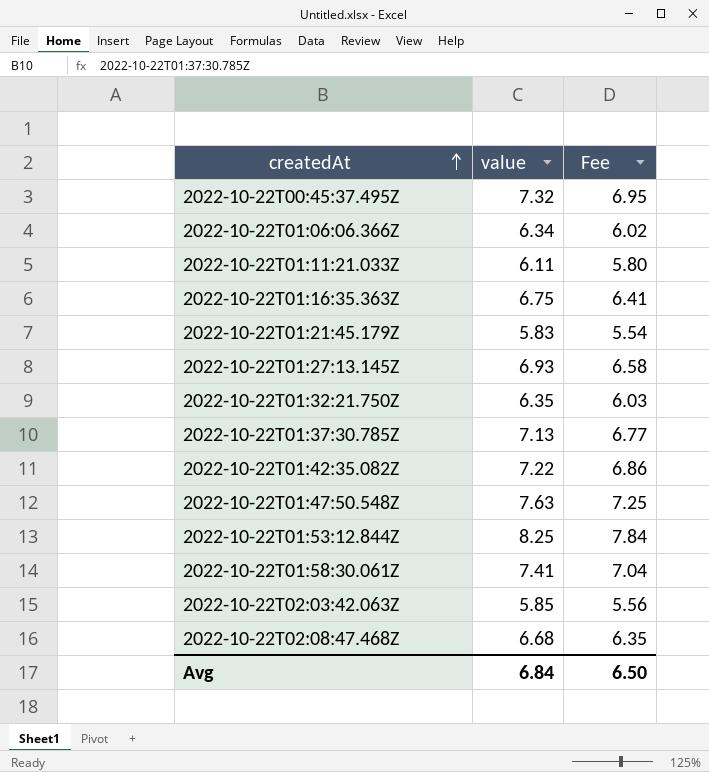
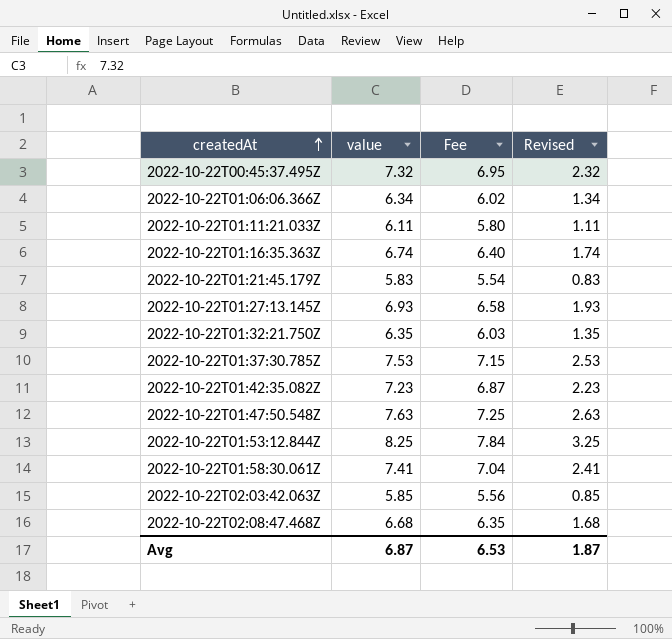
column Revised | formula: none -> [value] - 5
2022-10-22T01:16:35.363Z | value: 6.75 -> 6.74
2022-10-22T01:16:35.363Z | Fee: 6.41 -> 6.40
2022-10-22T01:37:30.785Z | value: 7.13 -> 7.53
2022-10-22T01:37:30.785Z | Fee: 6.77 -> 7.15
2022-10-22T01:42:35.082Z | value: 7.22 -> 7.23
2022-10-22T01:42:35.082Z | Fee: 6.86 -> 6.87
Avg | value: 6.84 -> 6.87
Avg | Fee: 6.50 -> 6.53

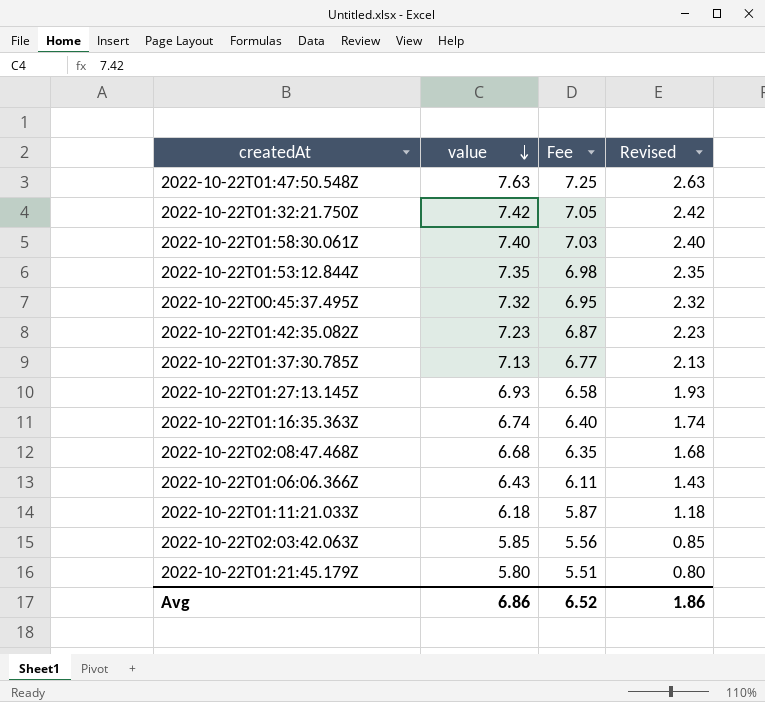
row order: createdAt ascending -> value descending
2022-10-22T01:32:21.750Z | value: 6.35 -> 7.42
2022-10-22T01:32:21.750Z | Fee: 6.03 -> 7.05
2022-10-22T01:32:21.750Z | Revised: 1.35 -> 2.42
2022-10-22T01:58:30.061Z | value: 7.41 -> 7.40
2022-10-22T01:58:30.061Z | Fee: 7.04 -> 7.03
2022-10-22T01:58:30.061Z | Revised: 2.41 -> 2.40
2022-10-22T01:53:12.844Z | value: 8.25 -> 7.35
2022-10-22T01:53:12.844Z | Fee: 7.84 -> 6.98
2022-10-22T01:53:12.844Z | Revised: 3.25 -> 2.35
2022-10-22T01:37:30.785Z | value: 7.53 -> 7.13
2022-10-22T01:37:30.785Z | Fee: 7.15 -> 6.77
2022-10-22T01:37:30.785Z | Revised: 2.53 -> 2.13
2022-10-22T01:06:06.366Z | value: 6.34 -> 6.43
2022-10-22T01:06:06.366Z | Fee: 6.02 -> 6.11
2022-10-22T01:06:06.366Z | Revised: 1.34 -> 1.43
2022-10-22T01:11:21.033Z | value: 6.11 -> 6.18
2022-10-22T01:11:21.033Z | Fee: 5.80 -> 5.87
2022-10-22T01:11:21.033Z | Revised: 1.11 -> 1.18
2022-10-22T01:21:45.179Z | value: 5.83 -> 5.80
2022-10-22T01:21:45.179Z | Fee: 5.54 -> 5.51
2022-10-22T01:21:45.179Z | Revised: 0.83 -> 0.80
Avg | value: 6.87 -> 6.86
Avg | Fee: 6.53 -> 6.52
Avg | Revised: 1.87 -> 1.86

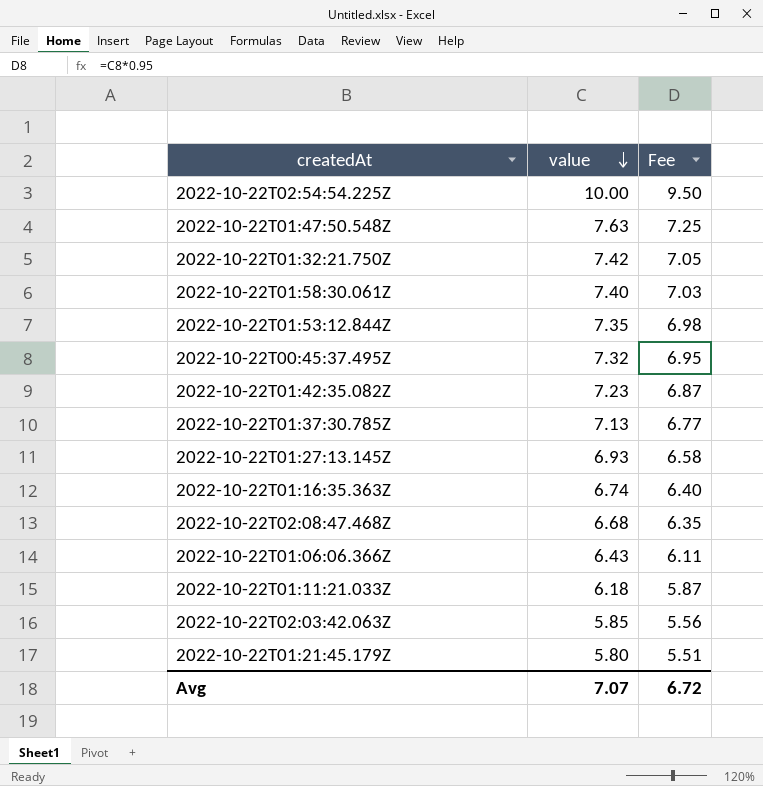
column Revised | formula: [value] - 5 -> none
row 2022-10-22T02:54:54.225Z: none -> 10.00 | 9.50
Avg | value: 6.86 -> 7.07
Avg | Fee: 6.52 -> 6.72

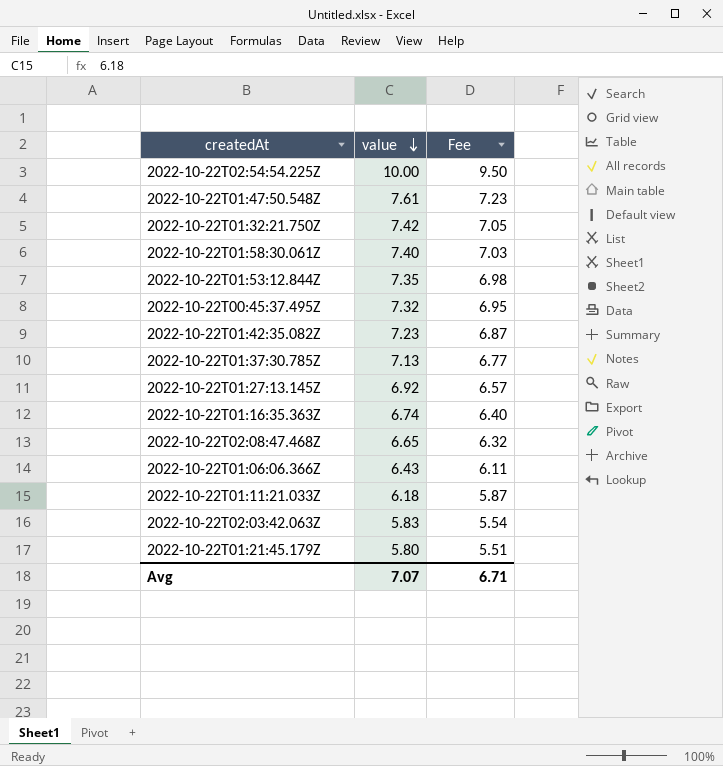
2022-10-22T01:47:50.548Z | value: 7.63 -> 7.61
2022-10-22T01:47:50.548Z | Fee: 7.25 -> 7.23
2022-10-22T01:27:13.145Z | value: 6.93 -> 6.92
2022-10-22T01:27:13.145Z | Fee: 6.58 -> 6.57
2022-10-22T02:08:47.468Z | value: 6.68 -> 6.65
2022-10-22T02:08:47.468Z | Fee: 6.35 -> 6.32
2022-10-22T02:03:42.063Z | value: 5.85 -> 5.83
2022-10-22T02:03:42.063Z | Fee: 5.56 -> 5.54
Avg | Fee: 6.72 -> 6.71

